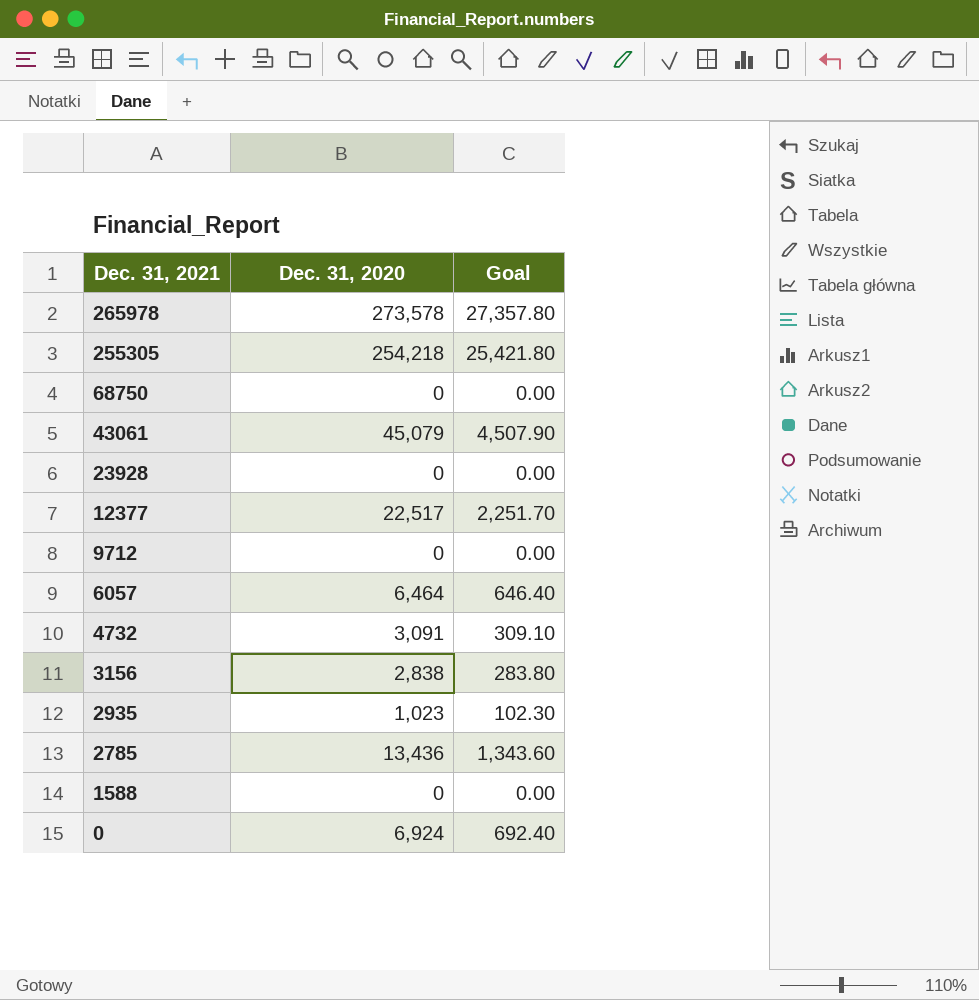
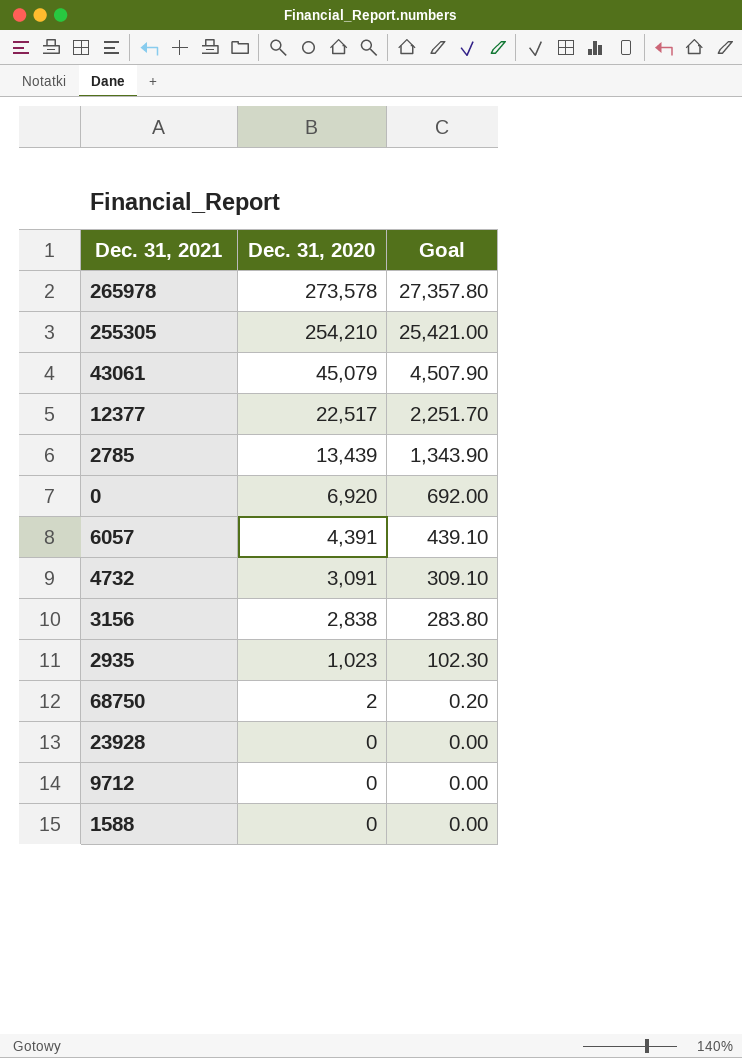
row order: Dec. 31, 2021 descending -> Dec. 31, 2020 descending
255305 | Dec. 31, 2020: 254,218 -> 254,210
255305 | Goal: 25,421.80 -> 25,421.00
2785 | Dec. 31, 2020: 13,436 -> 13,439
2785 | Goal: 1,343.60 -> 1,343.90
0 | Dec. 31, 2020: 6,924 -> 6,920
0 | Goal: 692.40 -> 692.00
6057 | Dec. 31, 2020: 6,464 -> 4,391
6057 | Goal: 646.40 -> 439.10
68750 | Dec. 31, 2020: 0 -> 2
68750 | Goal: 0.00 -> 0.20

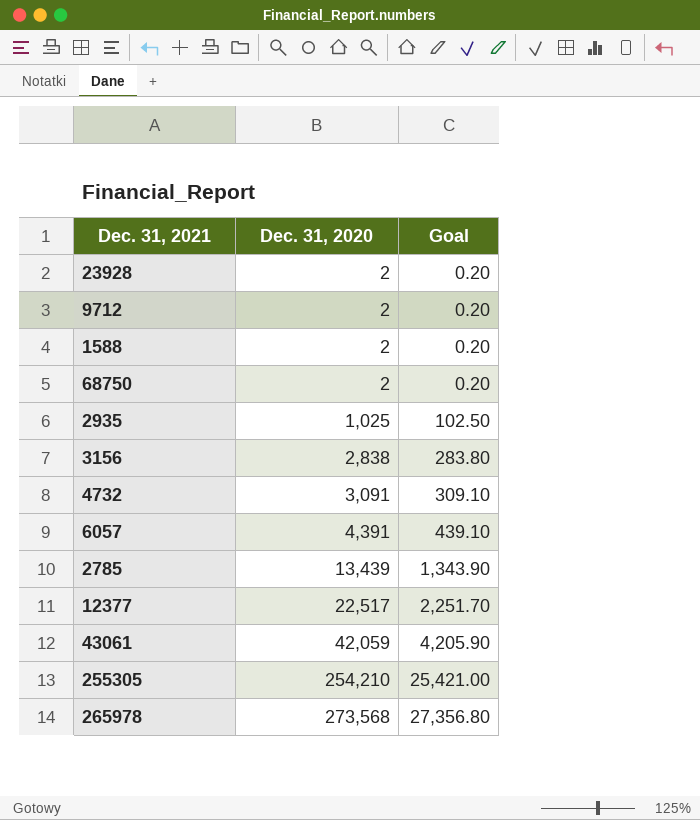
row order: Dec. 31, 2020 descending -> Dec. 31, 2020 ascending
row 0: 6,920 | 692.00 -> none
23928 | Dec. 31, 2020: 0 -> 2
23928 | Goal: 0.00 -> 0.20
9712 | Dec. 31, 2020: 0 -> 2
9712 | Goal: 0.00 -> 0.20
1588 | Dec. 31, 2020: 0 -> 2
1588 | Goal: 0.00 -> 0.20
2935 | Dec. 31, 2020: 1,023 -> 1,025
2935 | Goal: 102.30 -> 102.50
43061 | Dec. 31, 2020: 45,079 -> 42,059
43061 | Goal: 4,507.90 -> 4,205.90
265978 | Dec. 31, 2020: 273,578 -> 273,568
265978 | Goal: 27,357.80 -> 27,356.80

